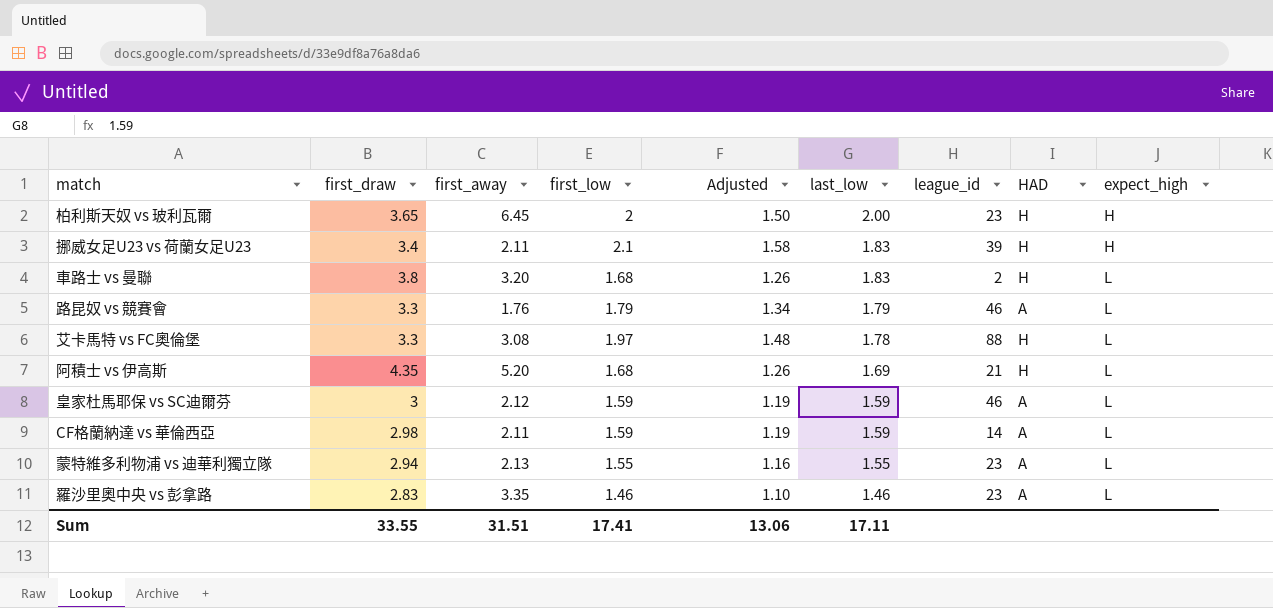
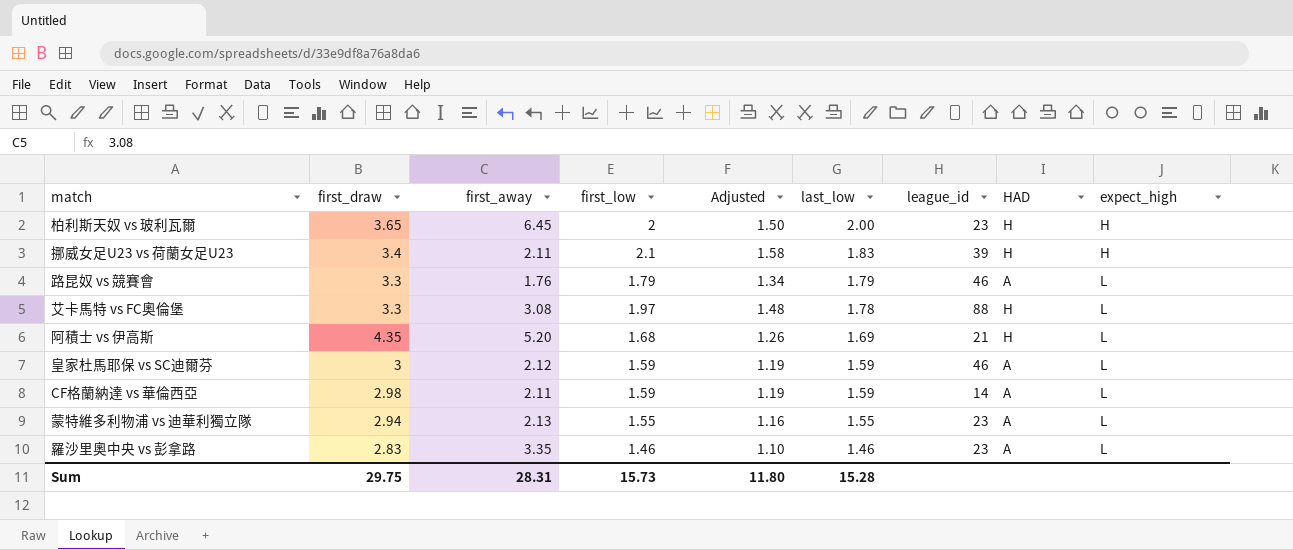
row 車路士 vs 曼聯: 3.8 | 3.20 | 1.68 | 1.26 | 1.83 | 2 | H | L -> none
Sum | first_draw: 33.55 -> 29.75
Sum | first_away: 31.51 -> 28.31
Sum | first_low: 17.41 -> 15.73
Sum | Adjusted: 13.06 -> 11.80
Sum | last_low: 17.11 -> 15.28

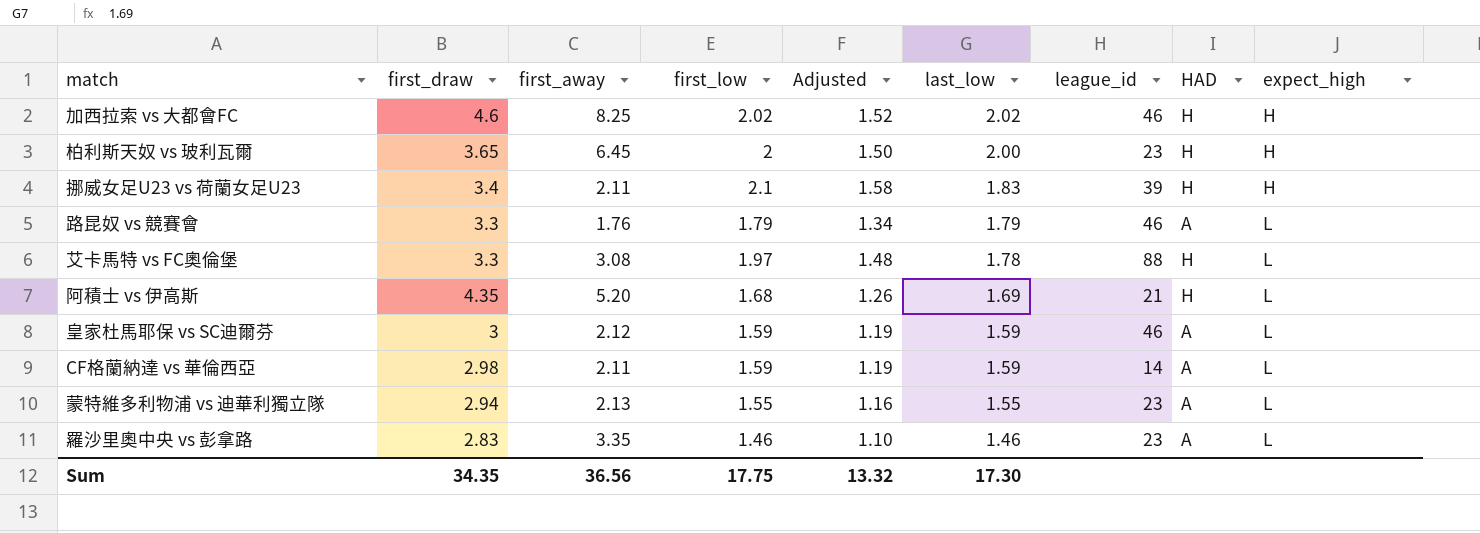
row 加西拉索 vs 大都會FC: none -> 4.6 | 8.25 | 2.02 | 1.52 | 2.02 | 46 | H | H
Sum | first_draw: 29.75 -> 34.35
Sum | first_away: 28.31 -> 36.56
Sum | first_low: 15.73 -> 17.75
Sum | Adjusted: 11.80 -> 13.32
Sum | last_low: 15.28 -> 17.30

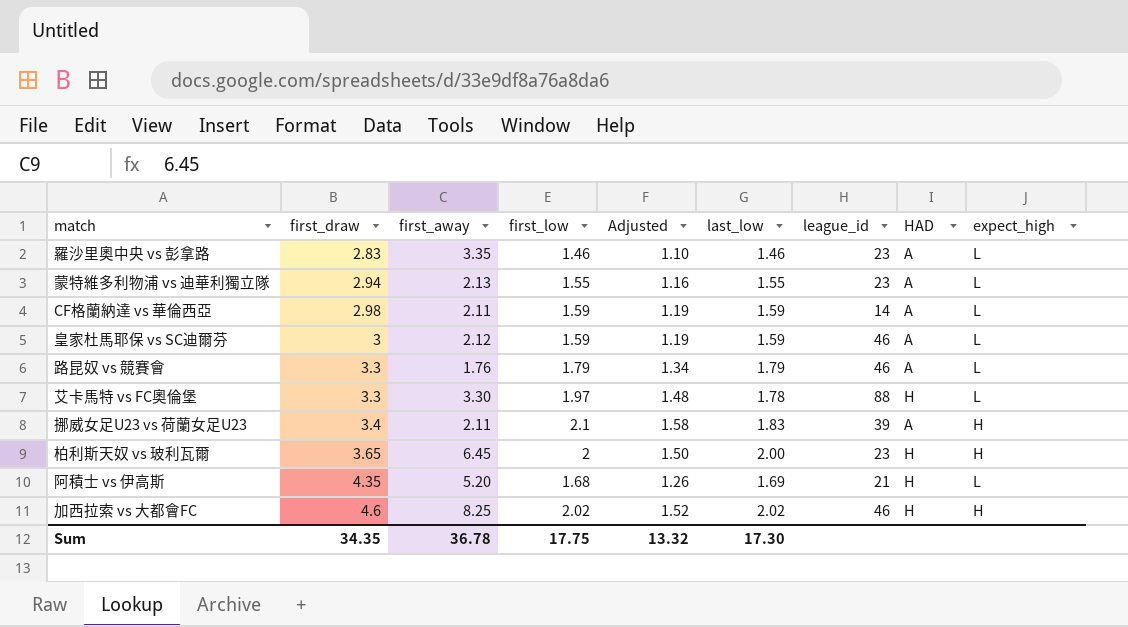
row order: last_low descending -> first_draw ascending
艾卡馬特 vs FC奧倫堡 | first_away: 3.08 -> 3.30
挪威女足U23 vs 荷蘭女足U23 | HAD: H -> A
Sum | first_away: 36.56 -> 36.78

